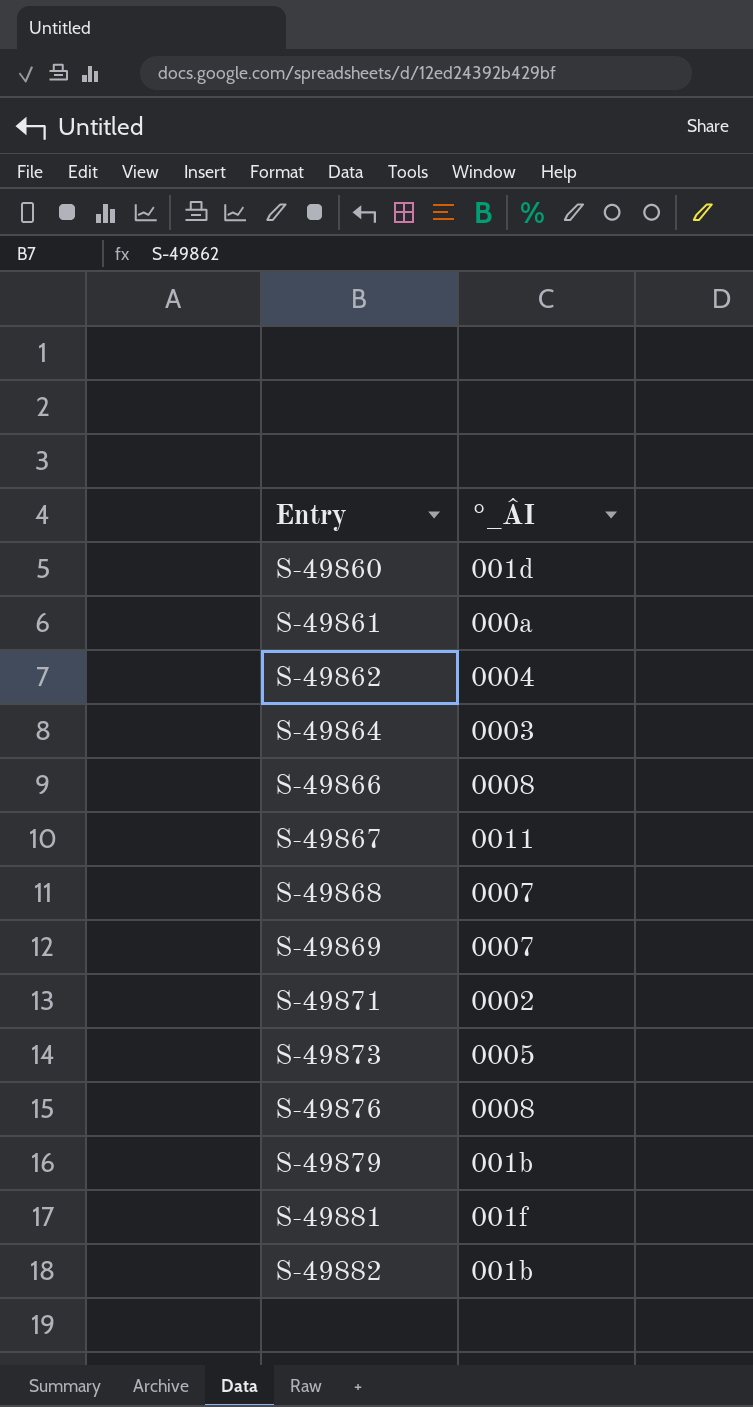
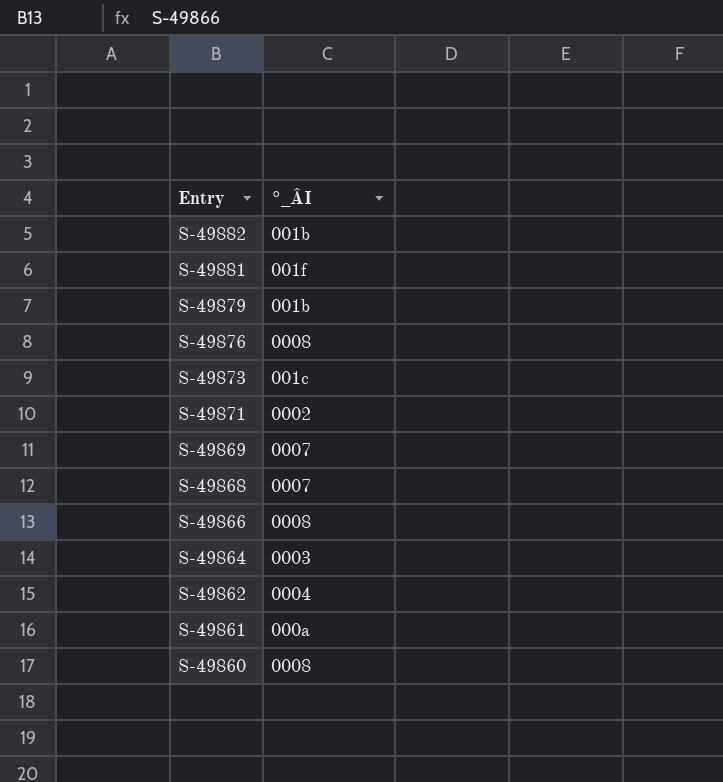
row order: Entry ascending -> Entry descending
row S-49867: 0011 -> none
S-49873 | °_ÂI: 0005 -> 001c
S-49860 | °_ÂI: 001d -> 0008

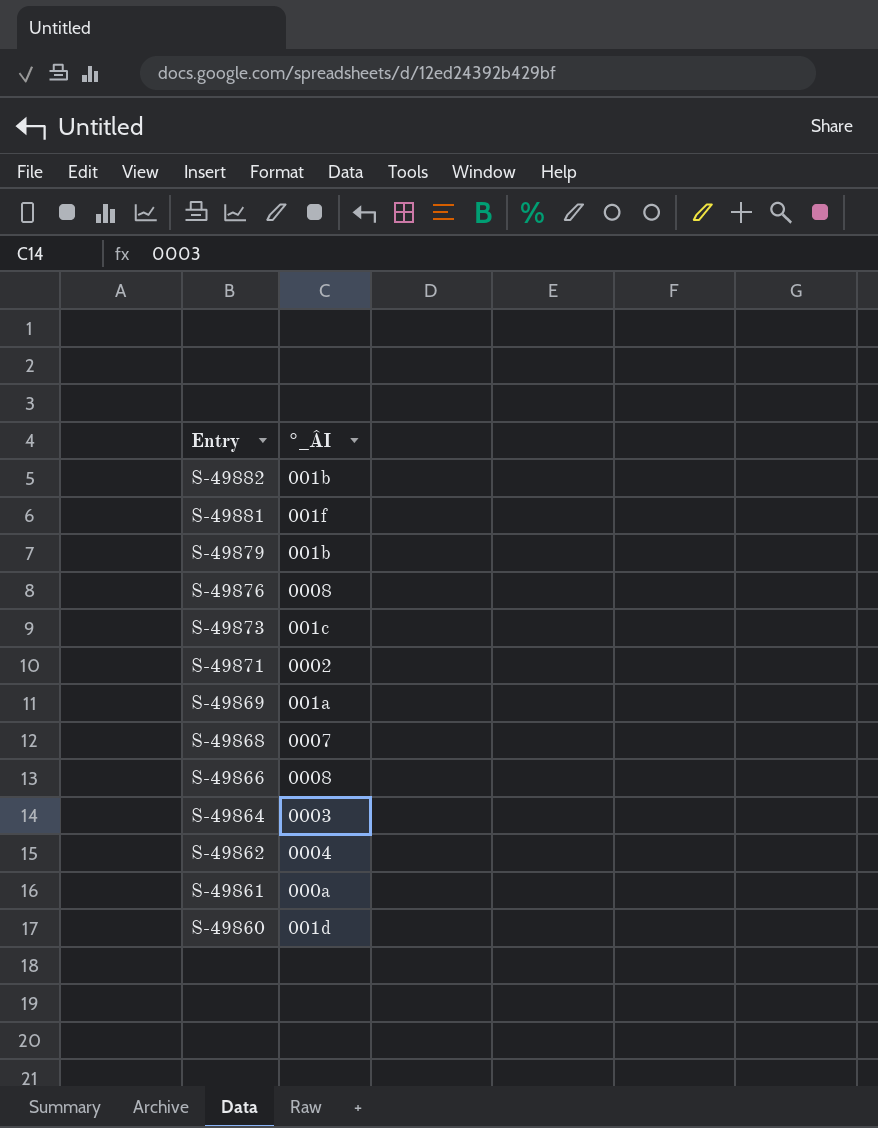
S-49869 | °_ÂI: 0007 -> 001a
S-49860 | °_ÂI: 0008 -> 001d

